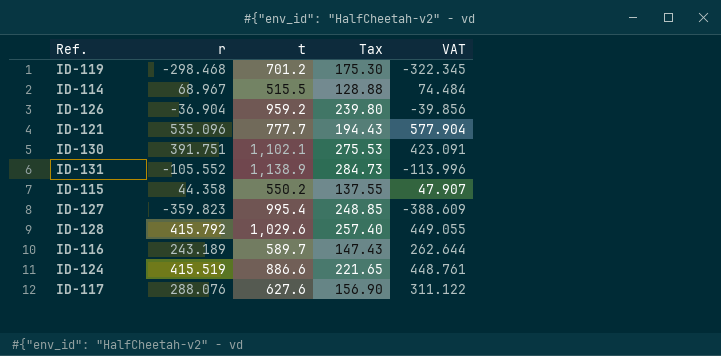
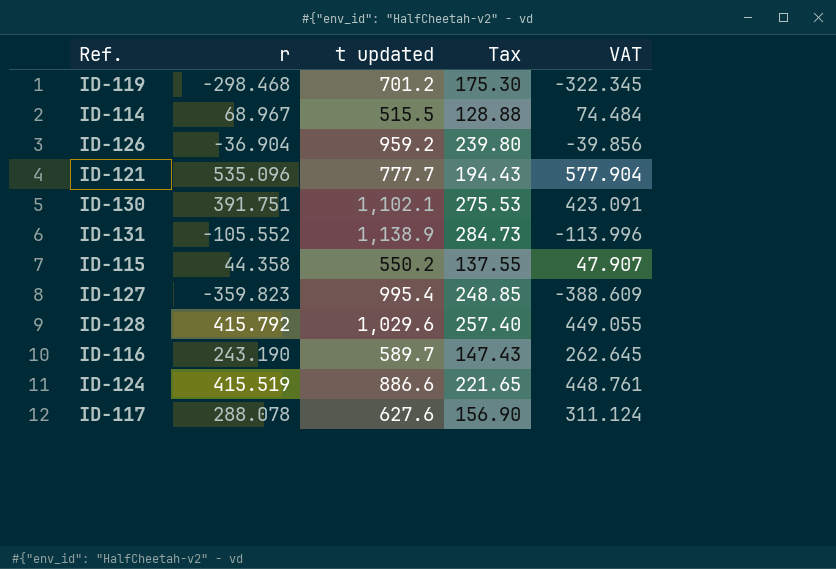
column name: t -> t updated
ID-116 | r: 243.189 -> 243.190
ID-116 | VAT: 262.644 -> 262.645
ID-117 | r: 288.076 -> 288.078
ID-117 | VAT: 311.122 -> 311.124

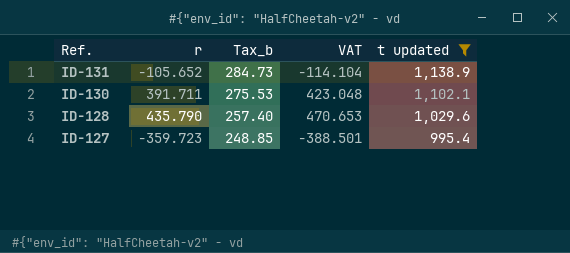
filter: none -> t updated >= 995.4
row order: none -> Ref. descending
column name: Tax -> Tax_b
column t updated | position: 3 -> 5
ID-131 | r: -105.552 -> -105.652
ID-131 | VAT: -113.996 -> -114.104
ID-130 | r: 391.751 -> 391.711
ID-130 | VAT: 423.091 -> 423.048
ID-128 | r: 415.792 -> 435.790
ID-128 | VAT: 449.055 -> 470.653
ID-127 | r: -359.823 -> -359.723
ID-127 | VAT: -388.609 -> -388.501

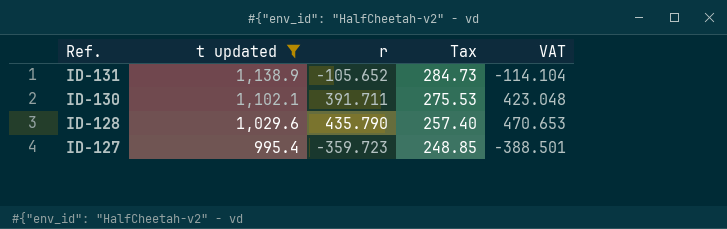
column t updated | position: 5 -> 2
column name: Tax_b -> Tax

